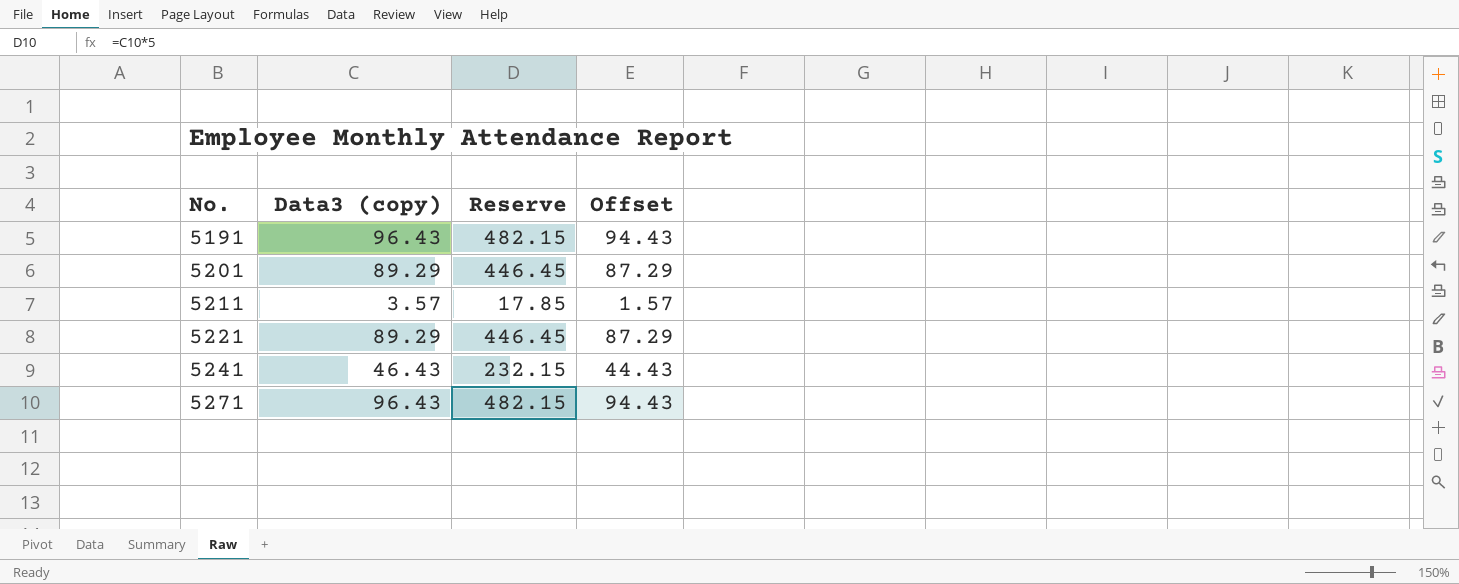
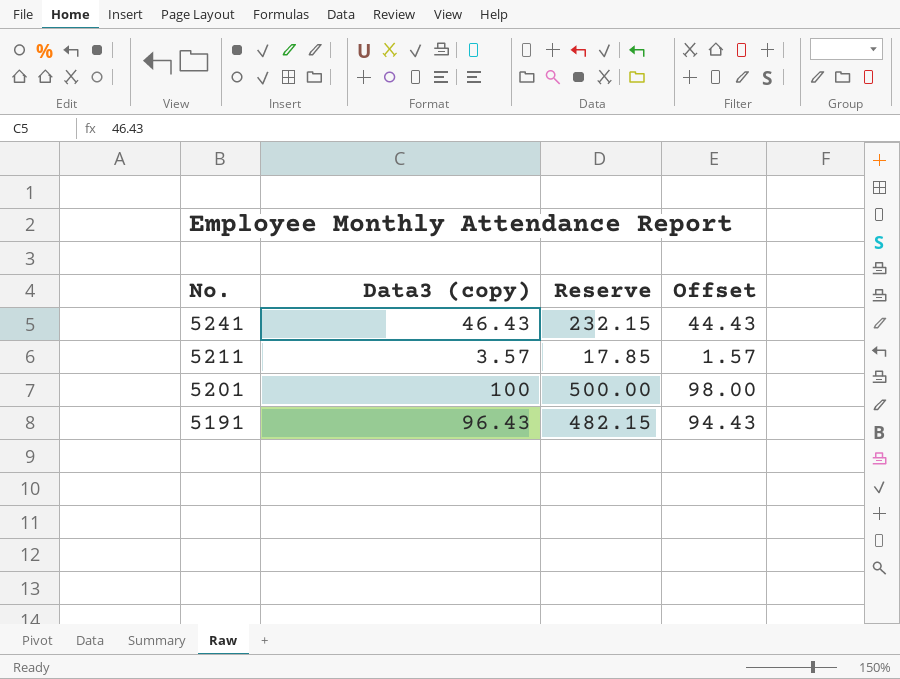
row order: No. ascending -> No. descending
row 5221: 89.29 | 446.45 | 87.29 -> none
row 5271: 96.43 | 482.15 | 94.43 -> none
5201 | Data3 (copy): 89.29 -> 100
5201 | Reserve: 446.45 -> 500.00
5201 | Offset: 87.29 -> 98.00

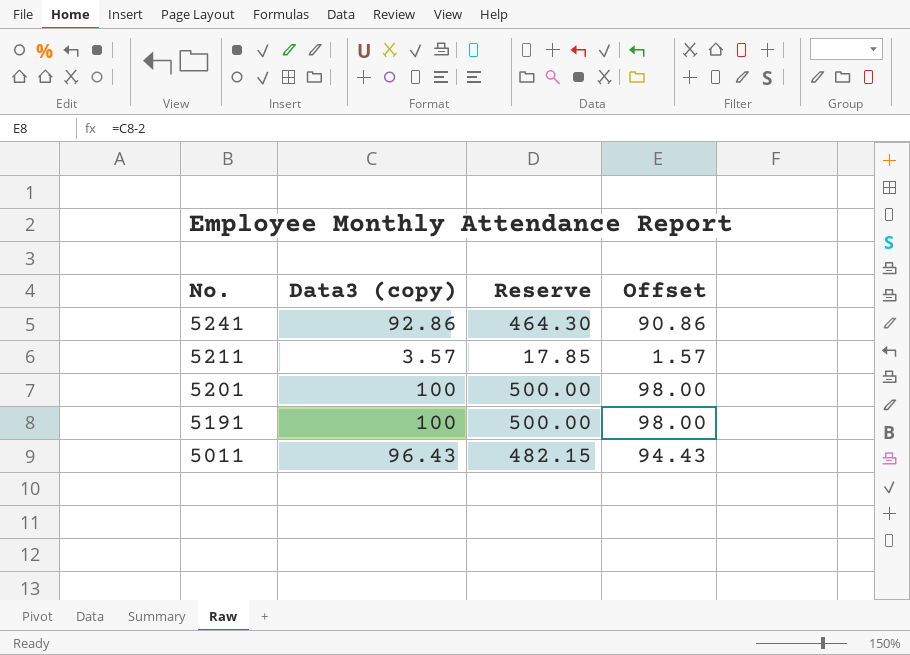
5241 | Data3 (copy): 46.43 -> 92.86
5241 | Reserve: 232.15 -> 464.30
5241 | Offset: 44.43 -> 90.86
5191 | Data3 (copy): 96.43 -> 100
5191 | Reserve: 482.15 -> 500.00
5191 | Offset: 94.43 -> 98.00
row 5011: none -> 96.43 | 482.15 | 94.43

